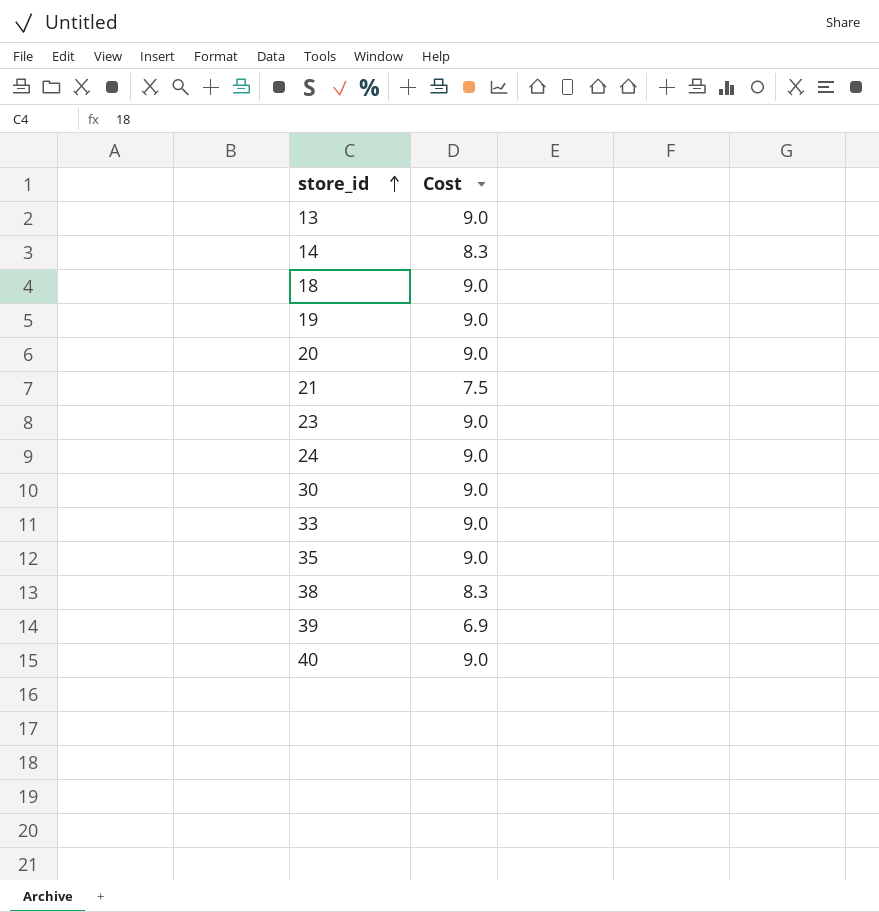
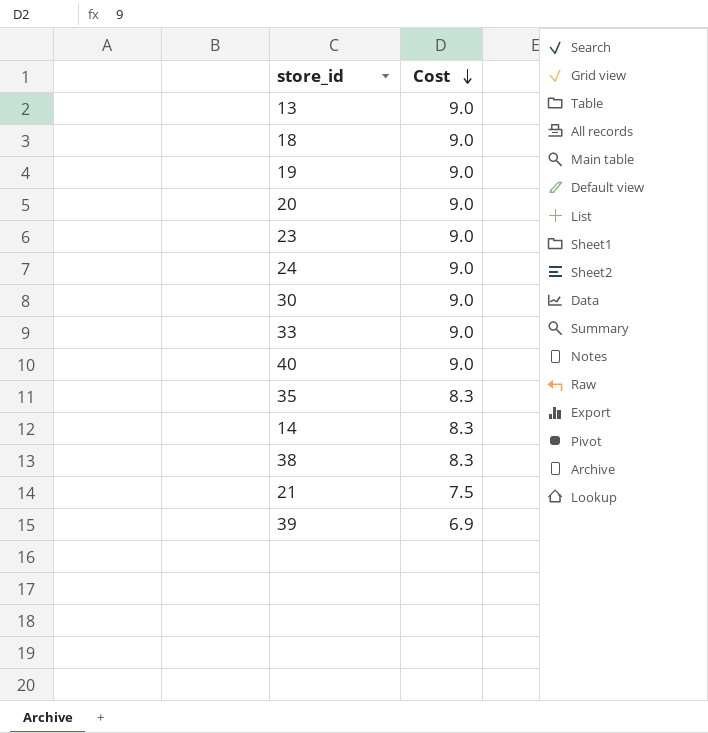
row order: store_id ascending -> Cost descending
35 | Cost: 9.0 -> 8.3

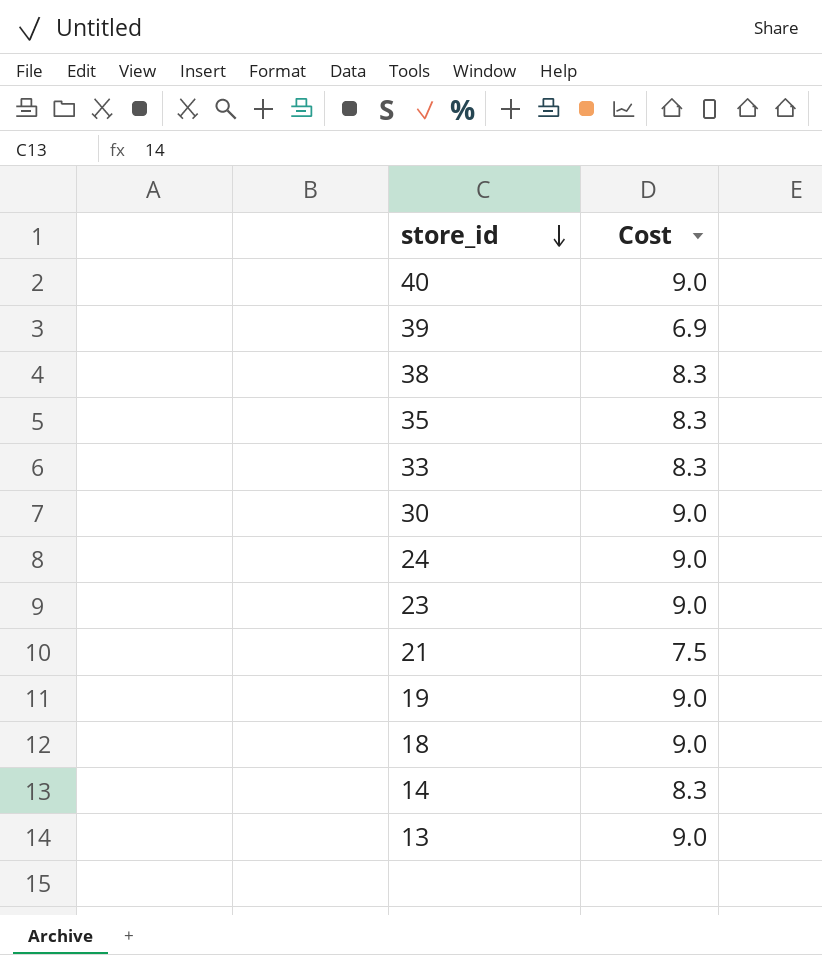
row order: Cost descending -> store_id descending
row 20: 9.0 -> none
33 | Cost: 9.0 -> 8.3

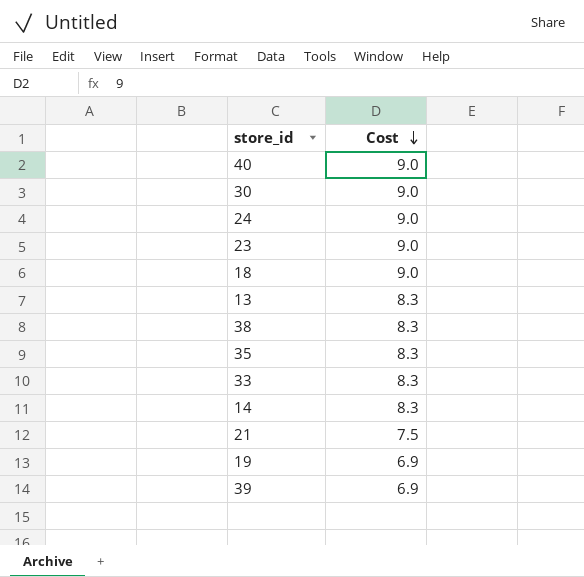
row order: store_id descending -> Cost descending
13 | Cost: 9.0 -> 8.3
19 | Cost: 9.0 -> 6.9

